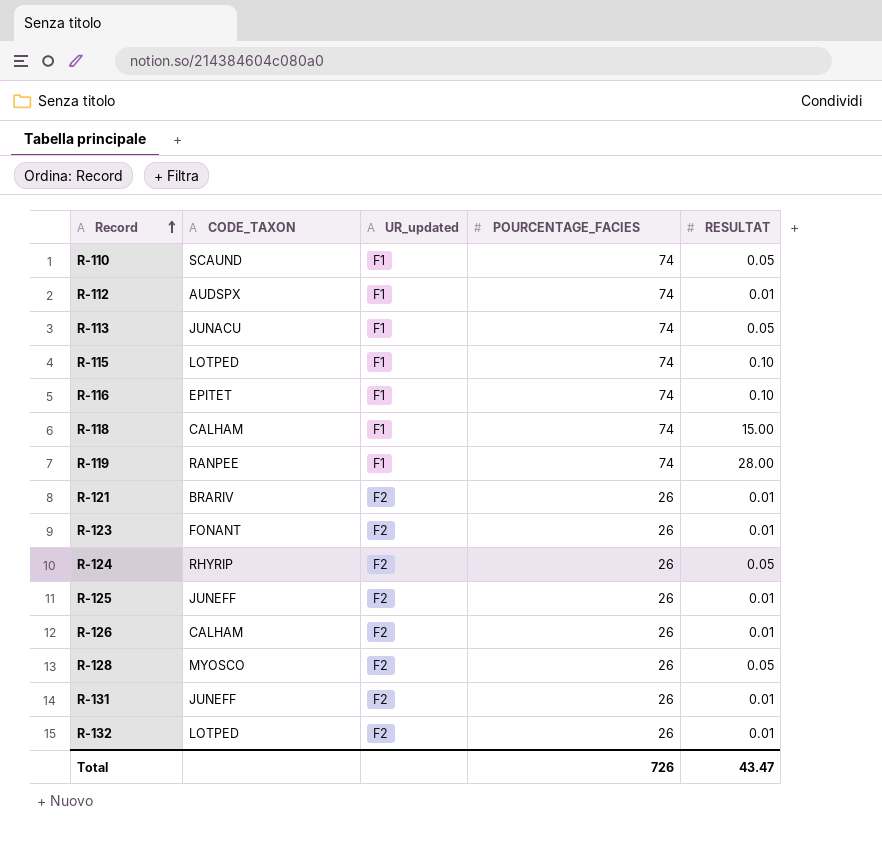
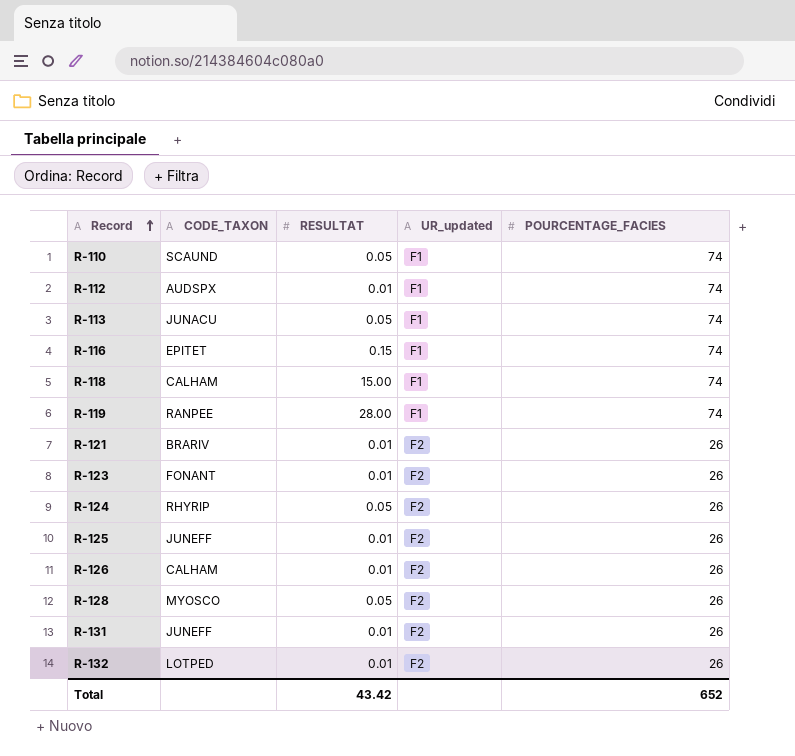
column RESULTAT | position: 5 -> 3
row R-115: LOTPED | F1 | 74 | 0.10 -> none
R-116 | RESULTAT: 0.10 -> 0.15
Total | RESULTAT: 43.47 -> 43.42
Total | POURCENTAGE_FACIES: 726 -> 652

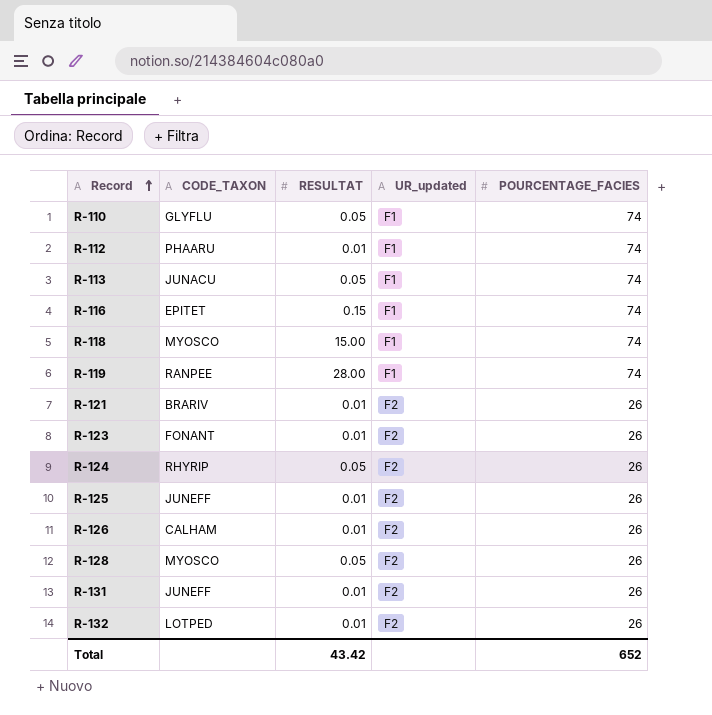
R-110 | CODE_TAXON: SCAUND -> GLYFLU
R-112 | CODE_TAXON: AUDSPX -> PHAARU
R-118 | CODE_TAXON: CALHAM -> MYOSCO

